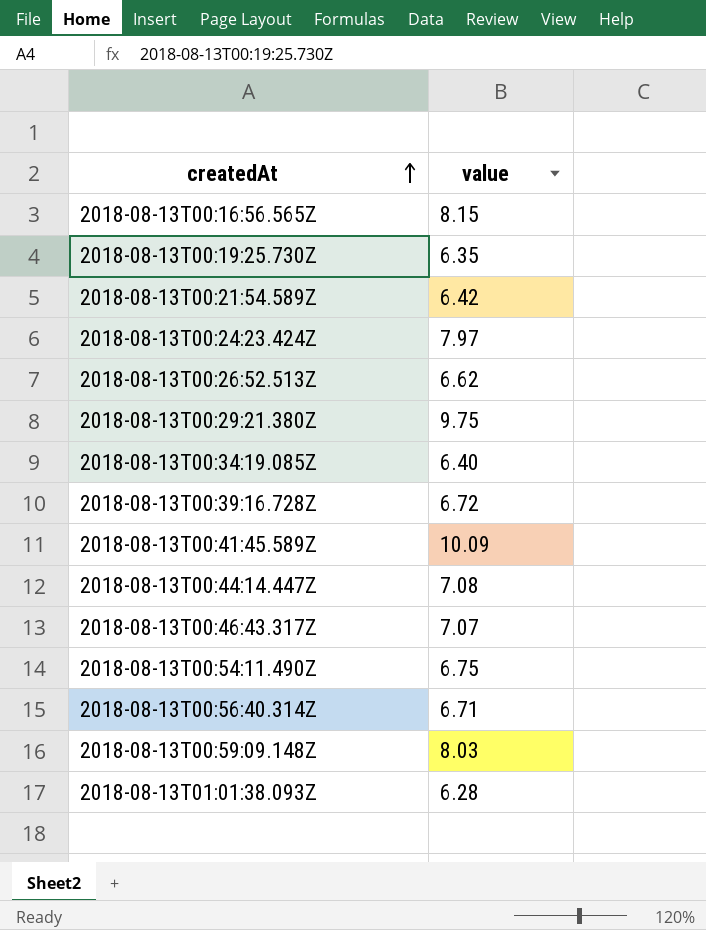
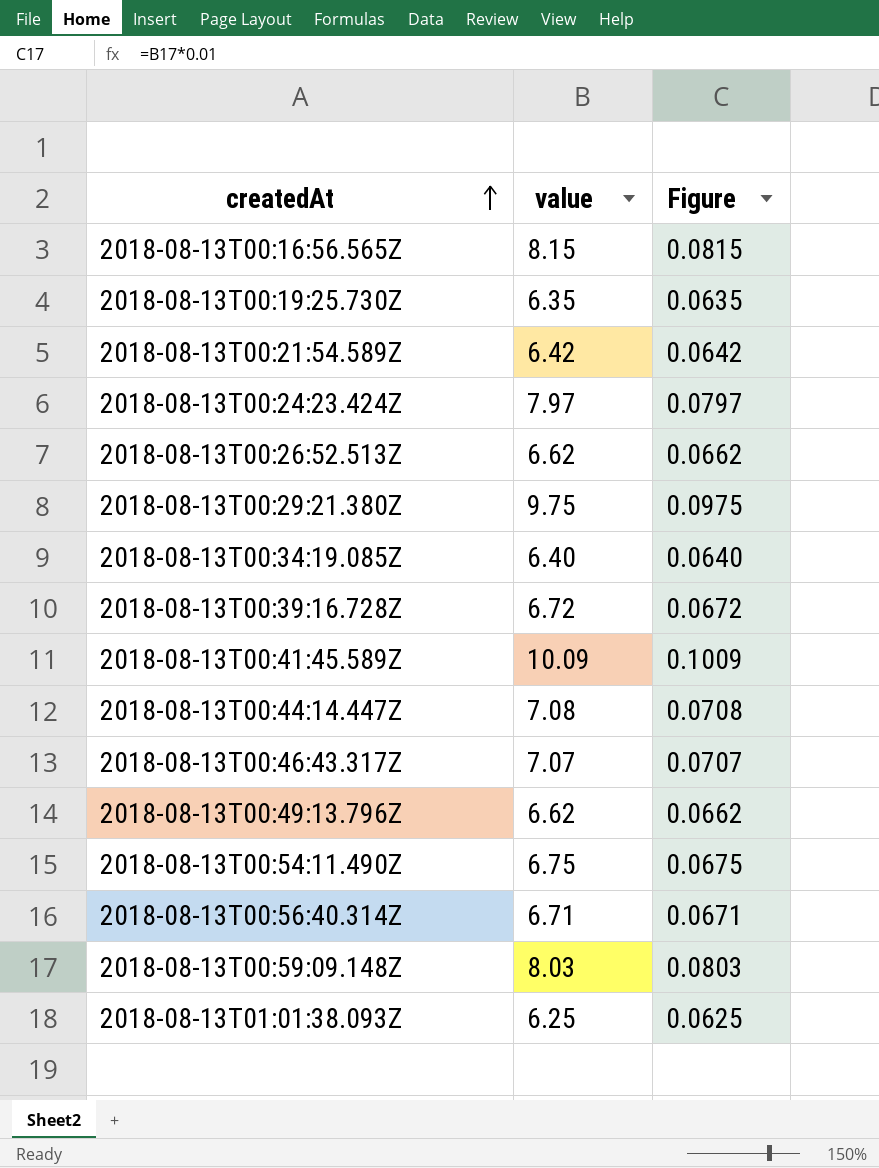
column Figure | formula: none -> [value] * 0.01
row 2018-08-13T00:49:13.796Z: none -> 6.62 | 0.0662
2018-08-13T01:01:38.093Z | value: 6.28 -> 6.25

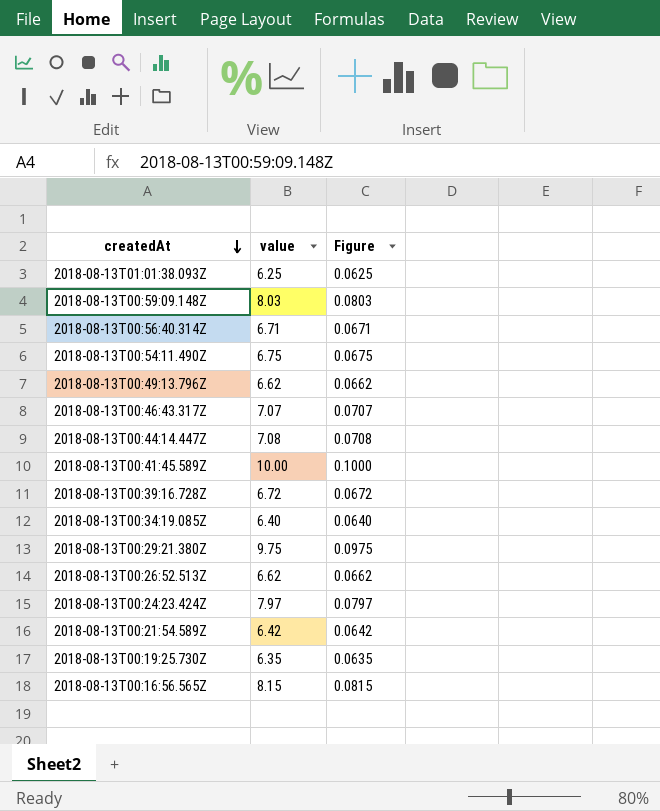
row order: createdAt ascending -> createdAt descending
2018-08-13T00:41:45.589Z | value: 10.09 -> 10.00
2018-08-13T00:41:45.589Z | Figure: 0.1009 -> 0.1000

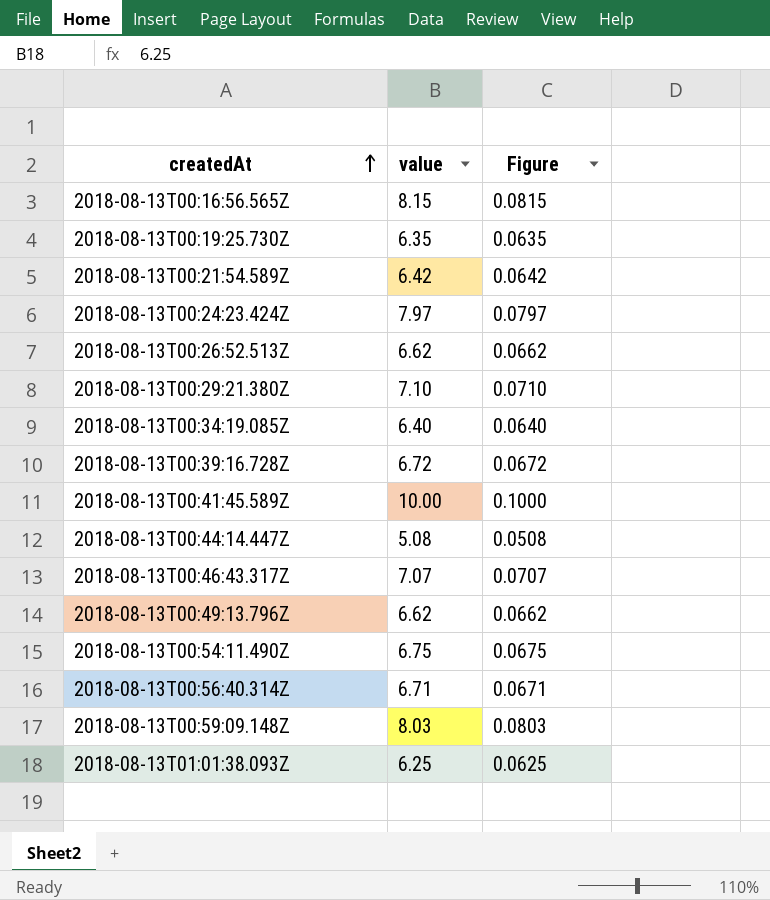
row order: createdAt descending -> createdAt ascending
2018-08-13T00:29:21.380Z | value: 9.75 -> 7.10
2018-08-13T00:29:21.380Z | Figure: 0.0975 -> 0.0710
2018-08-13T00:44:14.447Z | value: 7.08 -> 5.08
2018-08-13T00:44:14.447Z | Figure: 0.0708 -> 0.0508

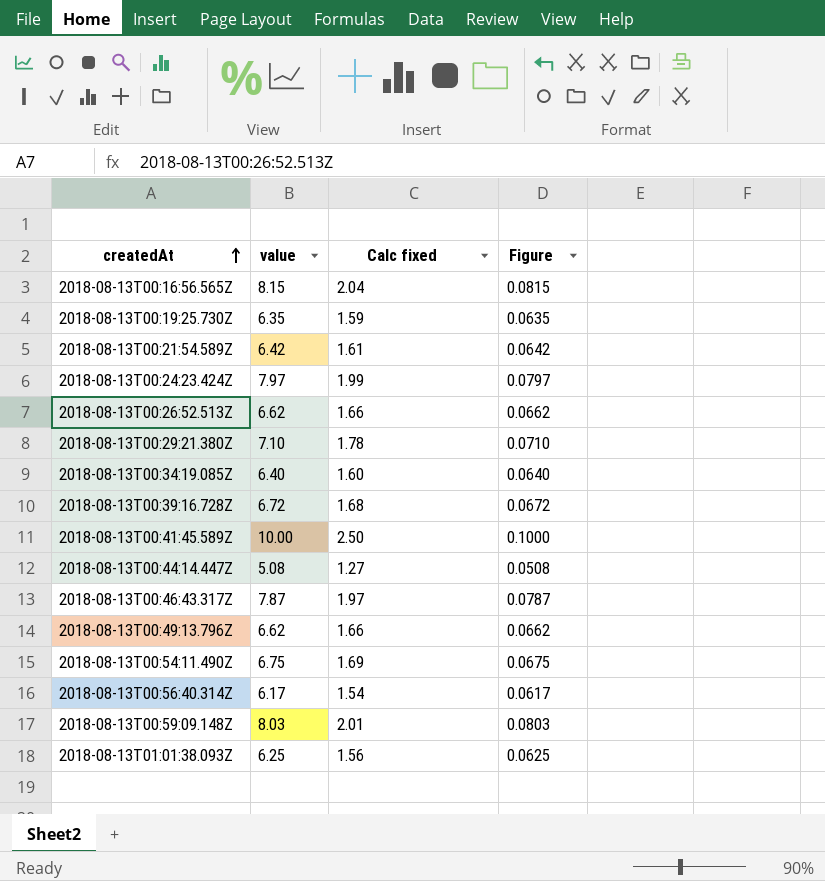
column Calc fixed | formula: none -> [value] * 0.25
2018-08-13T00:46:43.317Z | value: 7.07 -> 7.87
2018-08-13T00:46:43.317Z | Figure: 0.0707 -> 0.0787
2018-08-13T00:56:40.314Z | value: 6.71 -> 6.17
2018-08-13T00:56:40.314Z | Figure: 0.0671 -> 0.0617

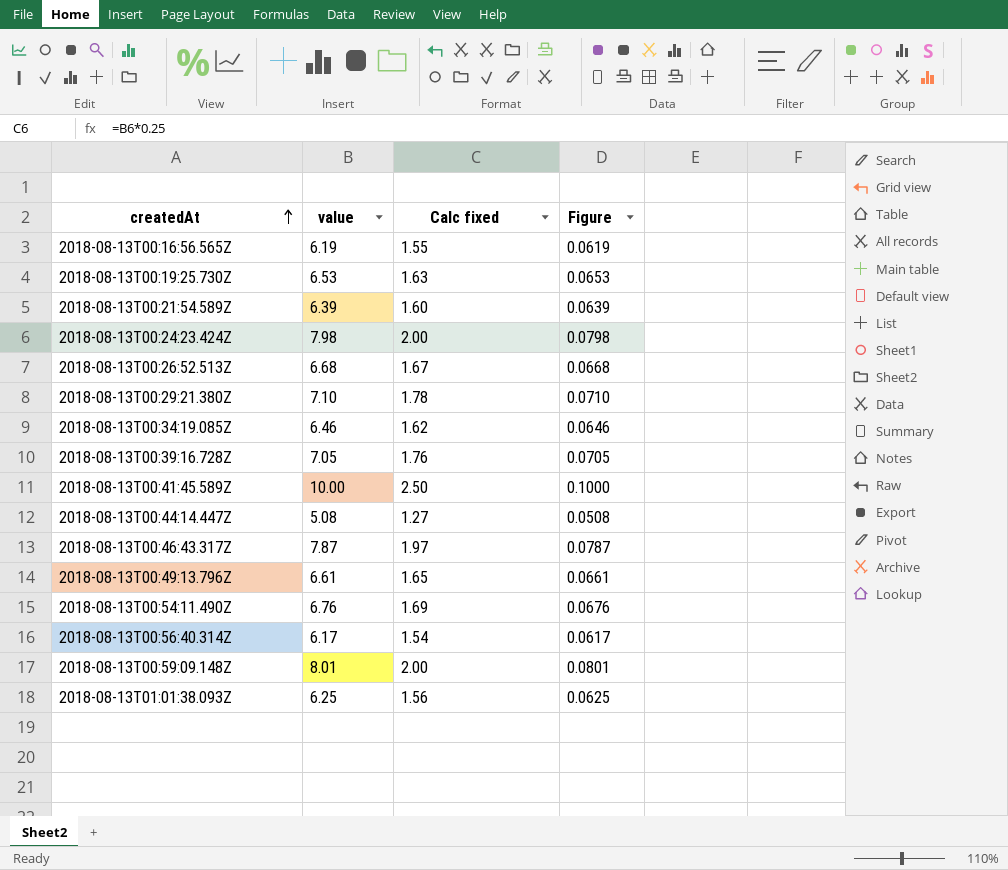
2018-08-13T00:16:56.565Z | value: 8.15 -> 6.19
2018-08-13T00:16:56.565Z | Calc fixed: 2.04 -> 1.55
2018-08-13T00:16:56.565Z | Figure: 0.0815 -> 0.0619
2018-08-13T00:19:25.730Z | value: 6.35 -> 6.53
2018-08-13T00:19:25.730Z | Calc fixed: 1.59 -> 1.63
2018-08-13T00:19:25.730Z | Figure: 0.0635 -> 0.0653
2018-08-13T00:21:54.589Z | value: 6.42 -> 6.39
2018-08-13T00:21:54.589Z | Calc fixed: 1.61 -> 1.60
2018-08-13T00:21:54.589Z | Figure: 0.0642 -> 0.0639
2018-08-13T00:24:23.424Z | value: 7.97 -> 7.98
2018-08-13T00:24:23.424Z | Calc fixed: 1.99 -> 2.00
2018-08-13T00:24:23.424Z | Figure: 0.0797 -> 0.0798
2018-08-13T00:26:52.513Z | value: 6.62 -> 6.68
2018-08-13T00:26:52.513Z | Calc fixed: 1.66 -> 1.67
2018-08-13T00:26:52.513Z | Figure: 0.0662 -> 0.0668
2018-08-13T00:34:19.085Z | value: 6.40 -> 6.46
2018-08-13T00:34:19.085Z | Calc fixed: 1.60 -> 1.62
2018-08-13T00:34:19.085Z | Figure: 0.0640 -> 0.0646
2018-08-13T00:39:16.728Z | value: 6.72 -> 7.05
2018-08-13T00:39:16.728Z | Calc fixed: 1.68 -> 1.76
2018-08-13T00:39:16.728Z | Figure: 0.0672 -> 0.0705
2018-08-13T00:49:13.796Z | value: 6.62 -> 6.61
2018-08-13T00:49:13.796Z | Calc fixed: 1.66 -> 1.65
2018-08-13T00:49:13.796Z | Figure: 0.0662 -> 0.0661
2018-08-13T00:54:11.490Z | value: 6.75 -> 6.76
2018-08-13T00:54:11.490Z | Figure: 0.0675 -> 0.0676
2018-08-13T00:59:09.148Z | value: 8.03 -> 8.01
2018-08-13T00:59:09.148Z | Calc fixed: 2.01 -> 2.00
2018-08-13T00:59:09.148Z | Figure: 0.0803 -> 0.0801

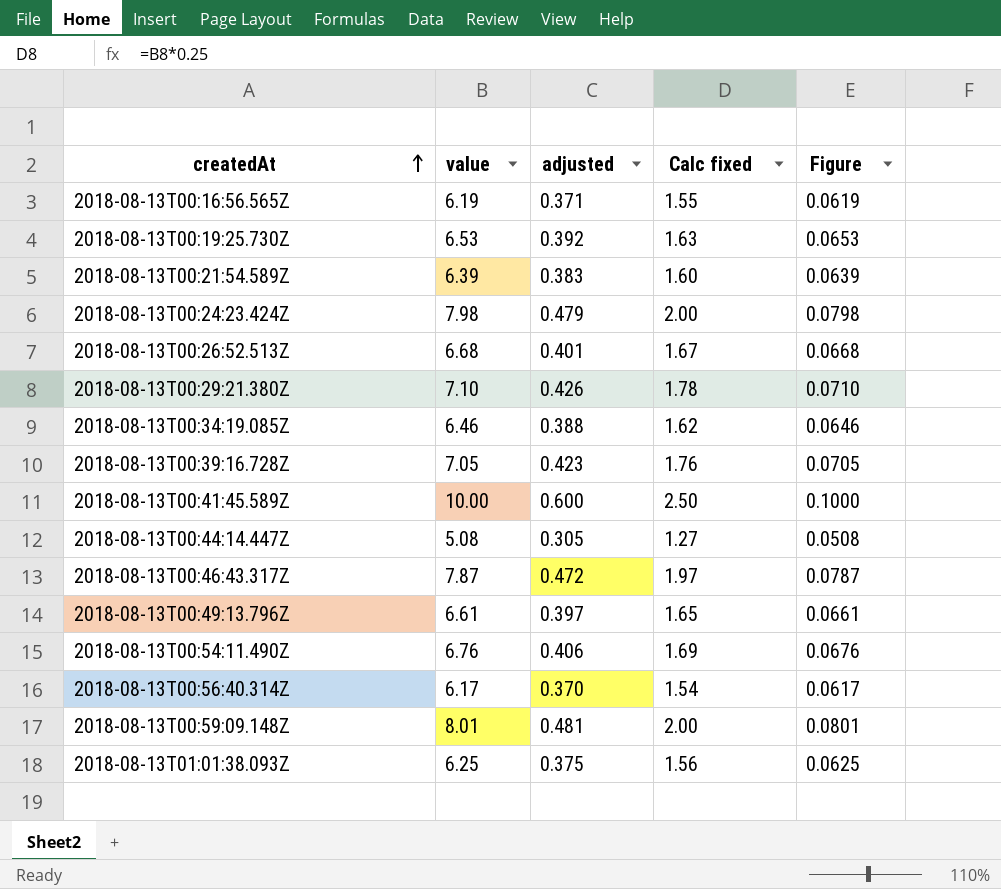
column adjusted | formula: none -> [value] * 0.06

